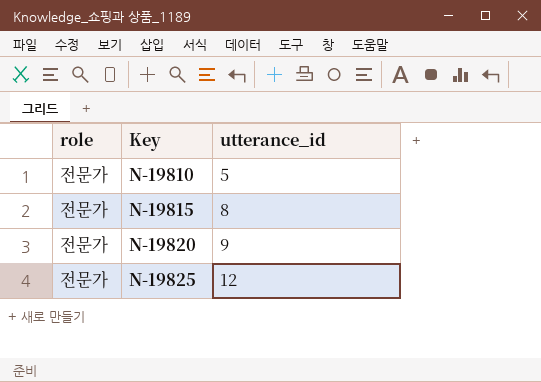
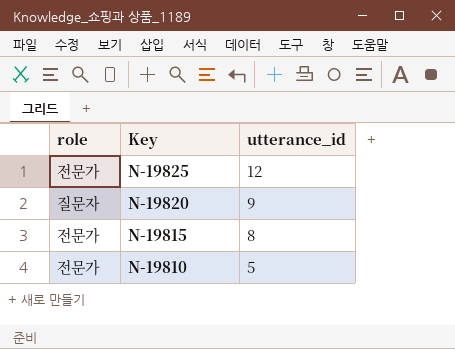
row order: Key ascending -> Key descending
N-19820 | role: 전문가 -> 질문자

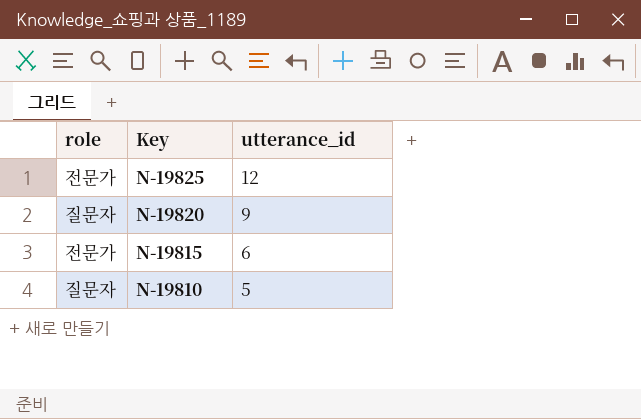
N-19815 | utterance_id: 8 -> 6
N-19810 | role: 전문가 -> 질문자

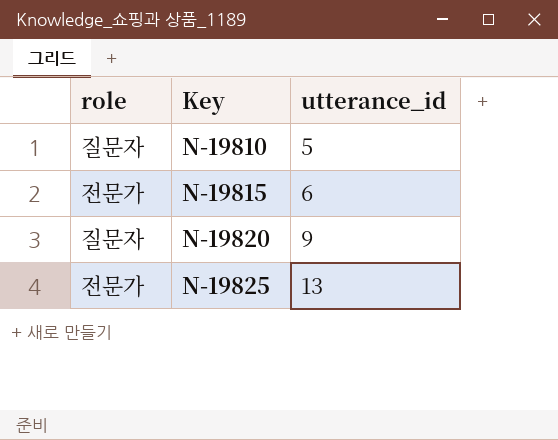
row order: Key descending -> Key ascending
N-19825 | utterance_id: 12 -> 13

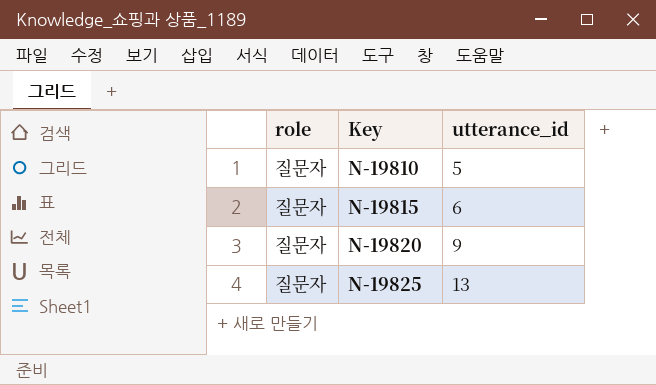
N-19815 | role: 전문가 -> 질문자
N-19825 | role: 전문가 -> 질문자

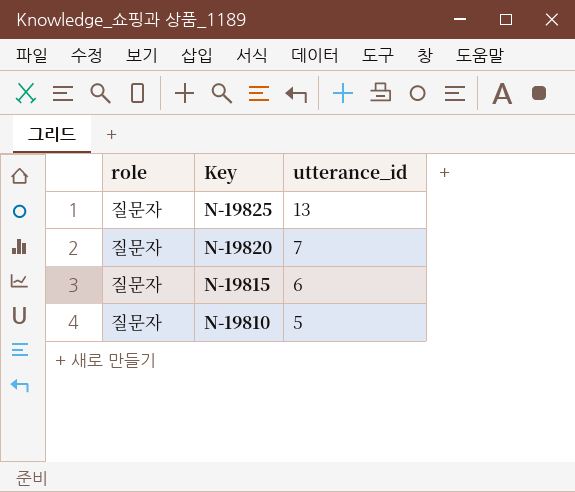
row order: Key ascending -> Key descending
N-19820 | utterance_id: 9 -> 7

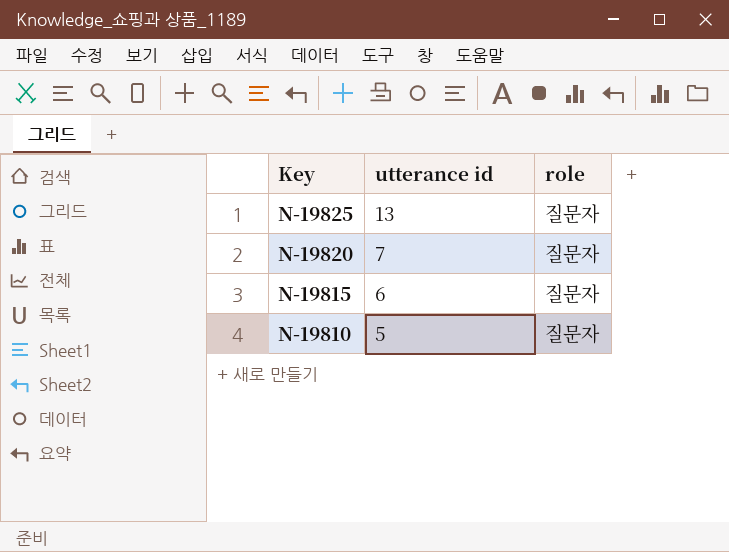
column name: utterance_id -> utterance id
column role | position: 1 -> 3

